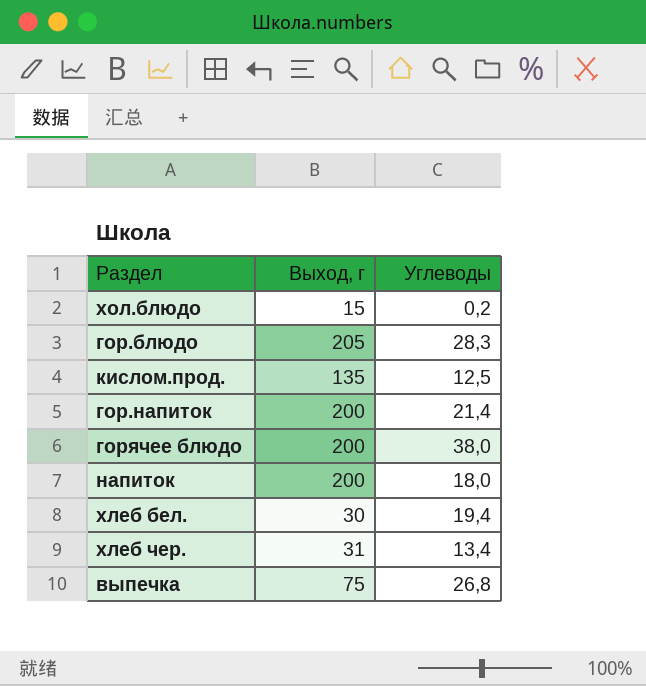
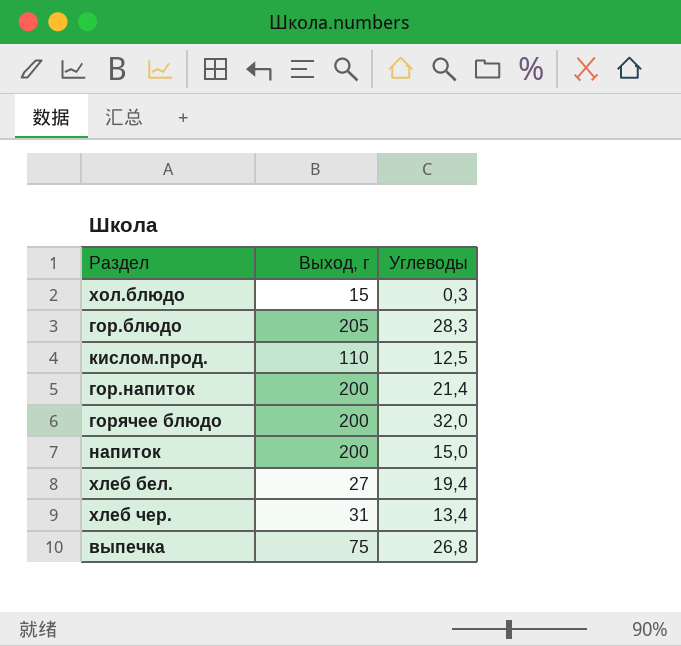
хол.блюдо | Углеводы: 0,2 -> 0,3
кислом.прод. | Выход, г: 135 -> 110
горячее блюдо | Углеводы: 38,0 -> 32,0
напиток | Углеводы: 18,0 -> 15,0
хлеб бел. | Выход, г: 30 -> 27

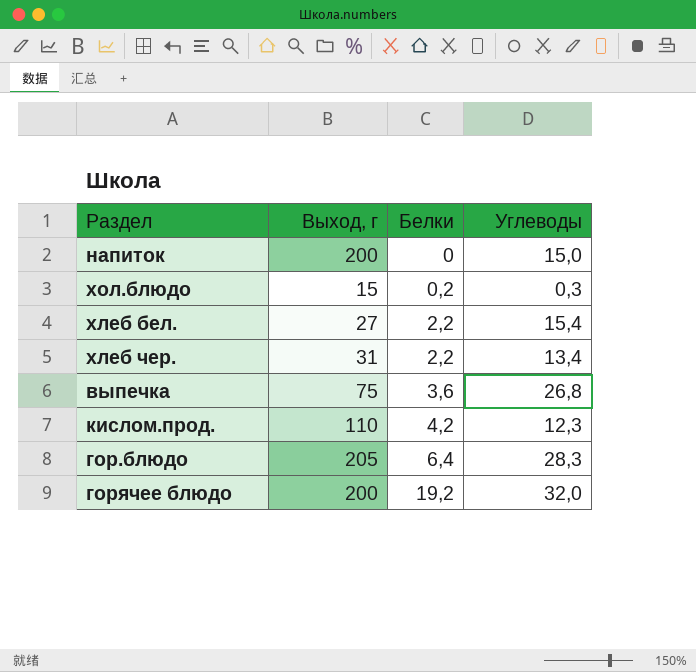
row order: none -> Белки ascending
column Белки | position: none -> 3
row гор.напиток: 200 | 21,4 -> none
хлеб бел. | Углеводы: 19,4 -> 15,4
кислом.прод. | Углеводы: 12,5 -> 12,3

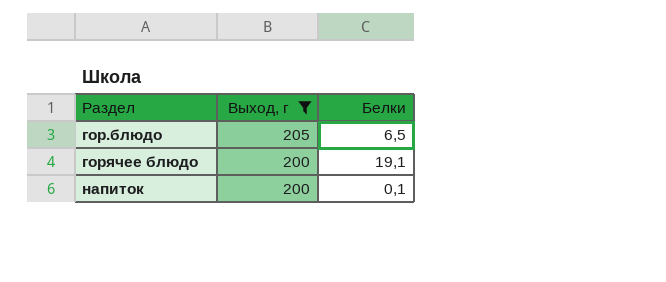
filter: none -> Выход, г >= 200
row order: Белки ascending -> Раздел ascending
column Углеводы | position: 4 -> none
гор.блюдо | Белки: 6,4 -> 6,5
горячее блюдо | Белки: 19,2 -> 19,1
напиток | Белки: 0 -> 0,1

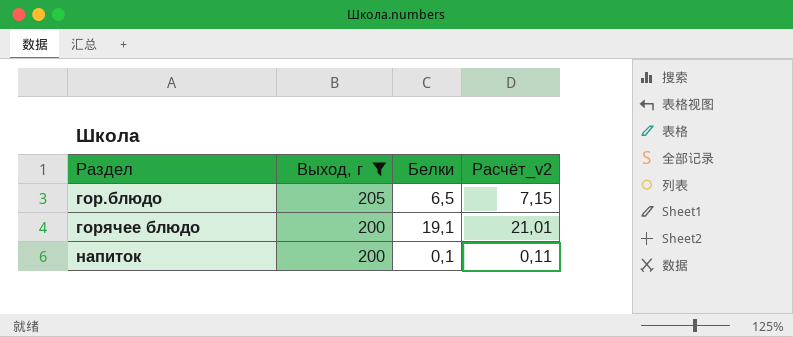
column Расчёт_v2 | formula: none -> [Белки] * 1,1

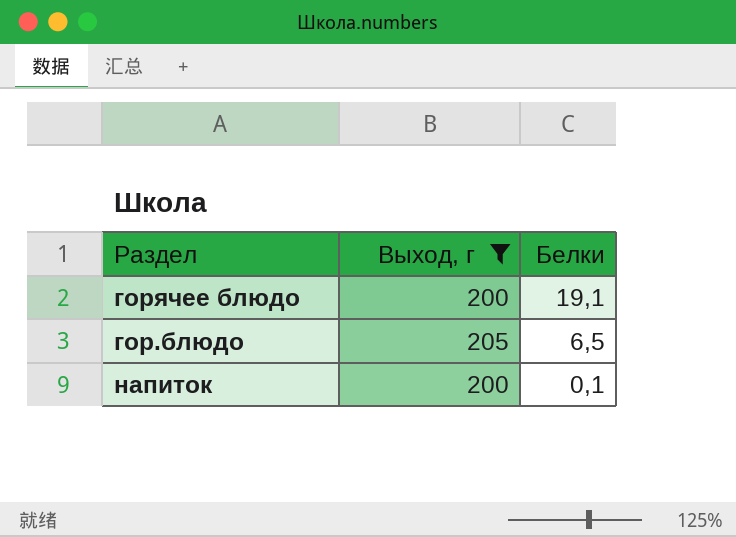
row order: Раздел ascending -> Белки descending
column Расчёт_v2 | formula: [Белки] * 1,1 -> none

